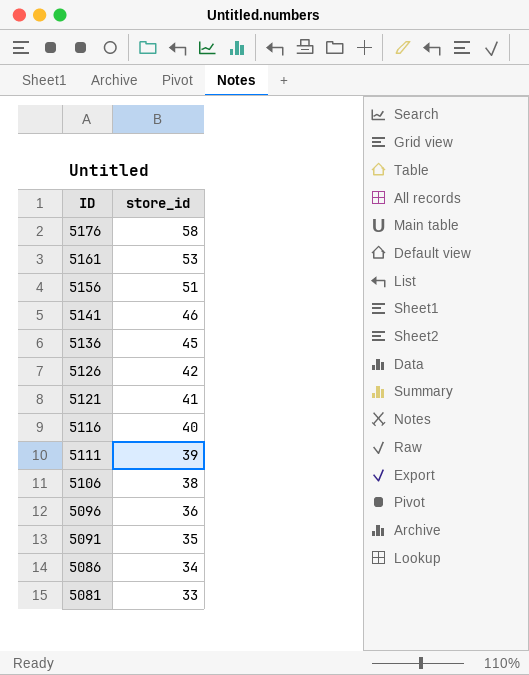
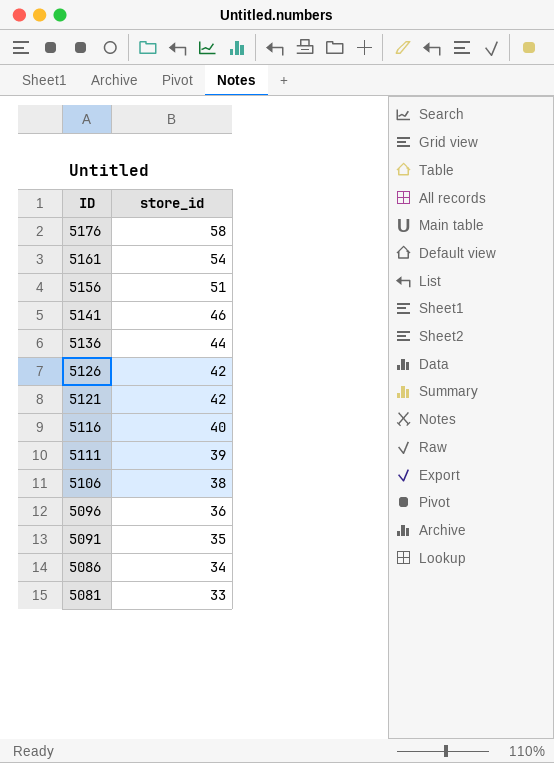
5161 | store_id: 53 -> 54
5136 | store_id: 45 -> 44
5121 | store_id: 41 -> 42

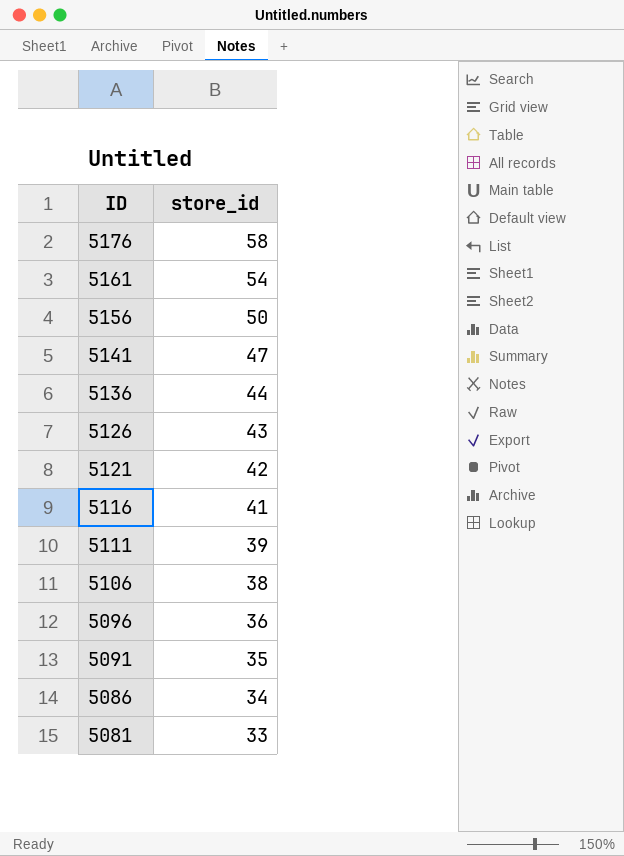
5156 | store_id: 51 -> 50
5141 | store_id: 46 -> 47
5126 | store_id: 42 -> 43
5116 | store_id: 40 -> 41

